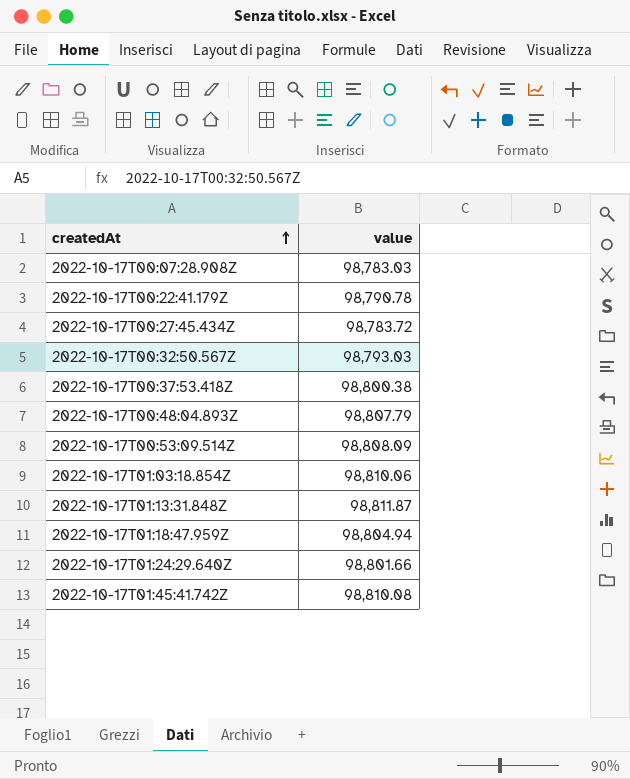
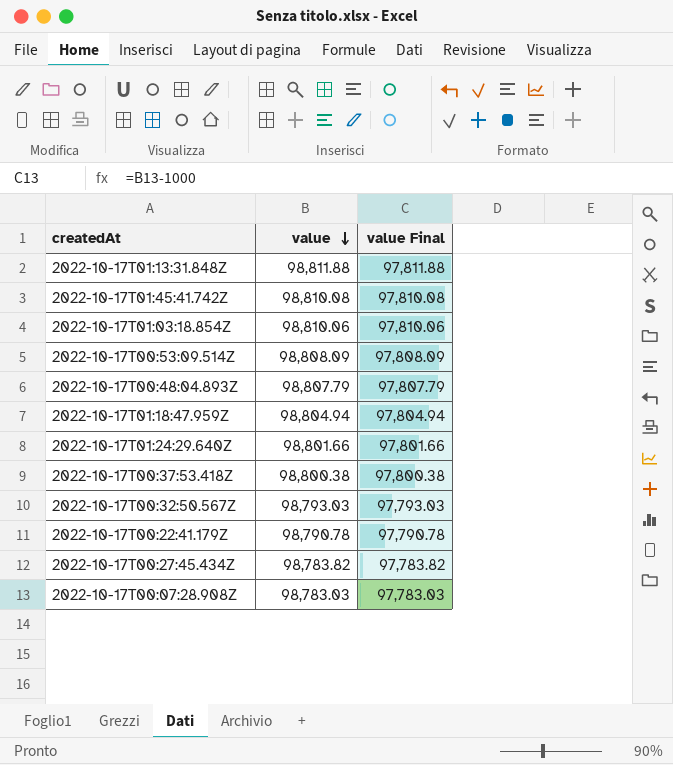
row order: createdAt ascending -> value descending
column value Final | formula: none -> [value] - 1000
2022-10-17T01:13:31.848Z | value: 98,811.87 -> 98,811.88
2022-10-17T00:27:45.434Z | value: 98,783.72 -> 98,783.82

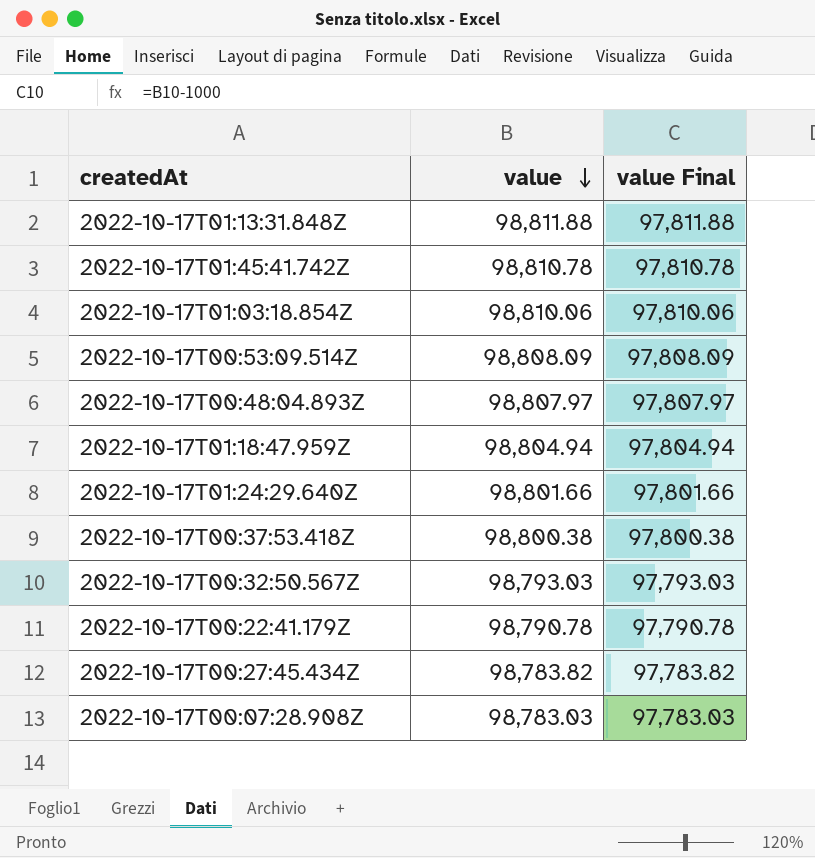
2022-10-17T01:45:41.742Z | value: 98,810.08 -> 98,810.78
2022-10-17T01:45:41.742Z | value Final: 97,810.08 -> 97,810.78
2022-10-17T00:48:04.893Z | value: 98,807.79 -> 98,807.97
2022-10-17T00:48:04.893Z | value Final: 97,807.79 -> 97,807.97

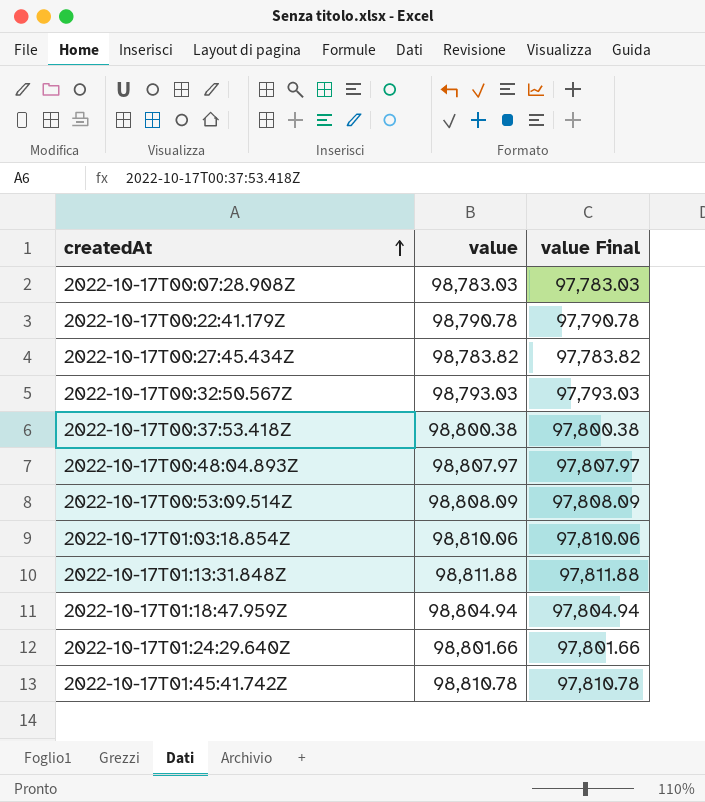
row order: value descending -> createdAt ascending

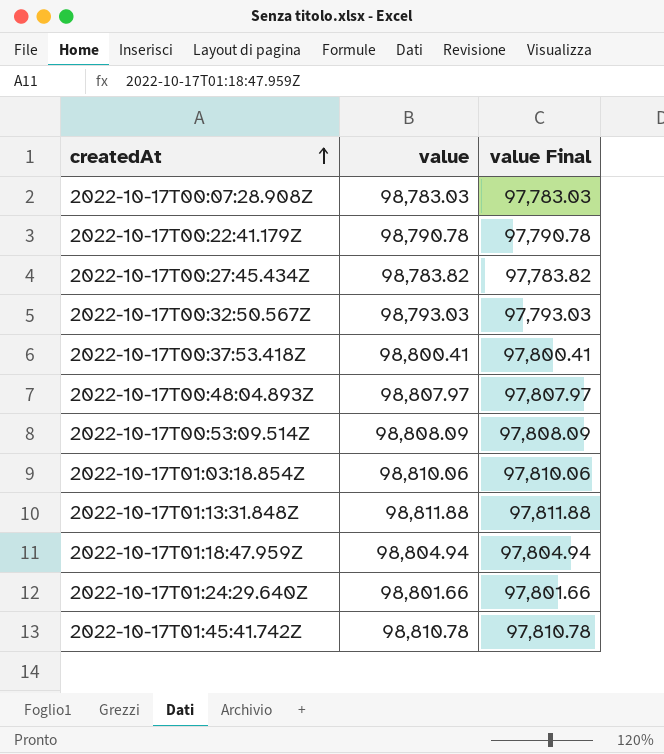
2022-10-17T00:37:53.418Z | value: 98,800.38 -> 98,800.41
2022-10-17T00:37:53.418Z | value Final: 97,800.38 -> 97,800.41

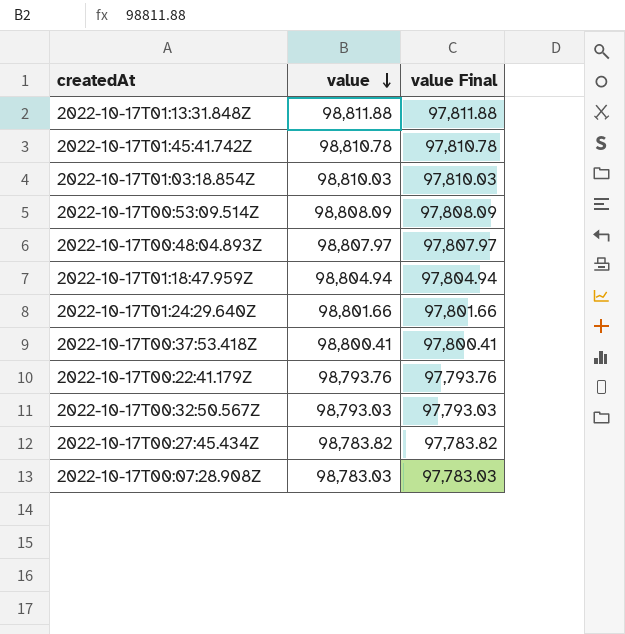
row order: createdAt ascending -> value descending
2022-10-17T01:03:18.854Z | value: 98,810.06 -> 98,810.03
2022-10-17T01:03:18.854Z | value Final: 97,810.06 -> 97,810.03
2022-10-17T00:22:41.179Z | value: 98,790.78 -> 98,793.76
2022-10-17T00:22:41.179Z | value Final: 97,790.78 -> 97,793.76

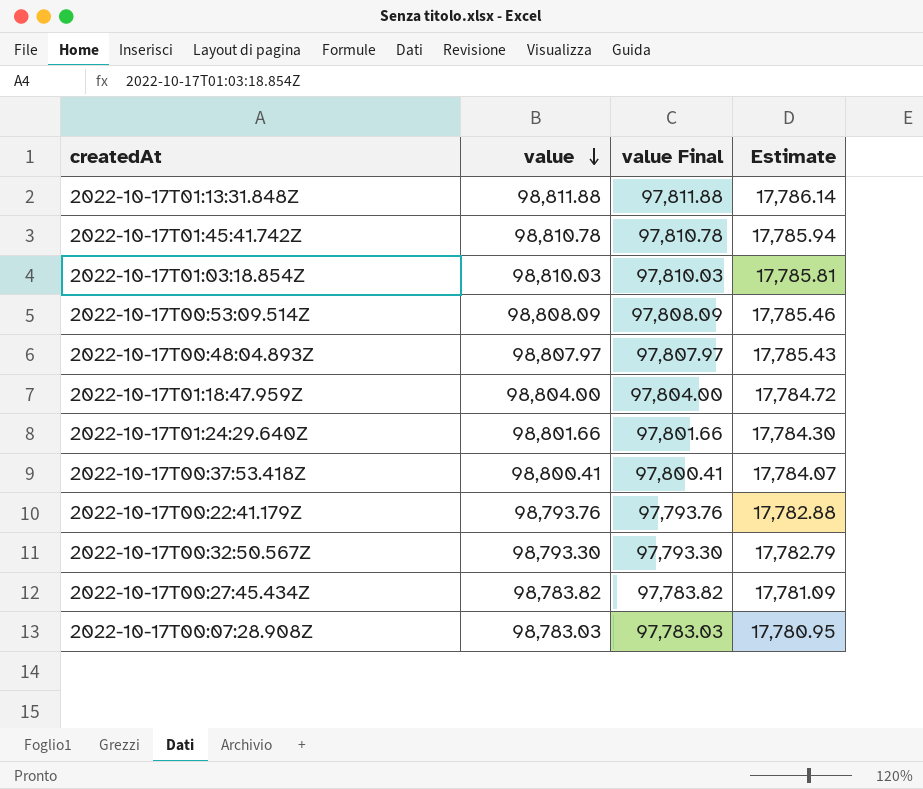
column Estimate | formula: none -> [value] * 0.18
2022-10-17T01:18:47.959Z | value: 98,804.94 -> 98,804.00
2022-10-17T01:18:47.959Z | value Final: 97,804.94 -> 97,804.00
2022-10-17T00:32:50.567Z | value: 98,793.03 -> 98,793.30
2022-10-17T00:32:50.567Z | value Final: 97,793.03 -> 97,793.30

